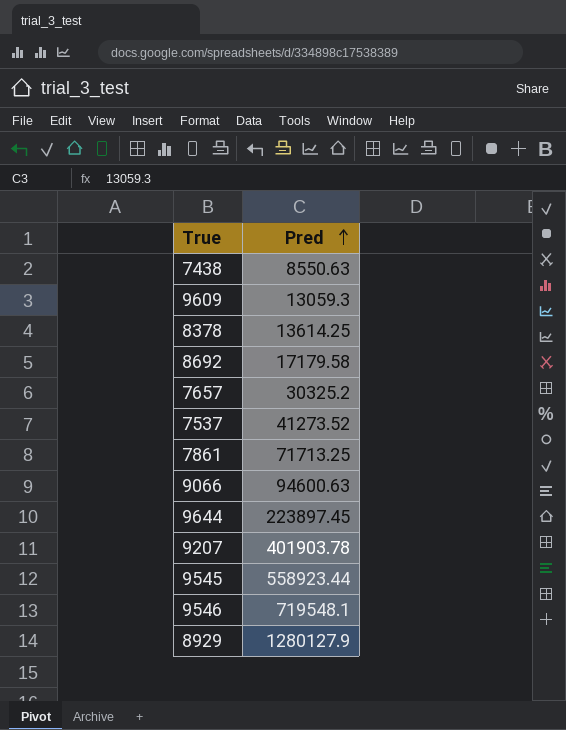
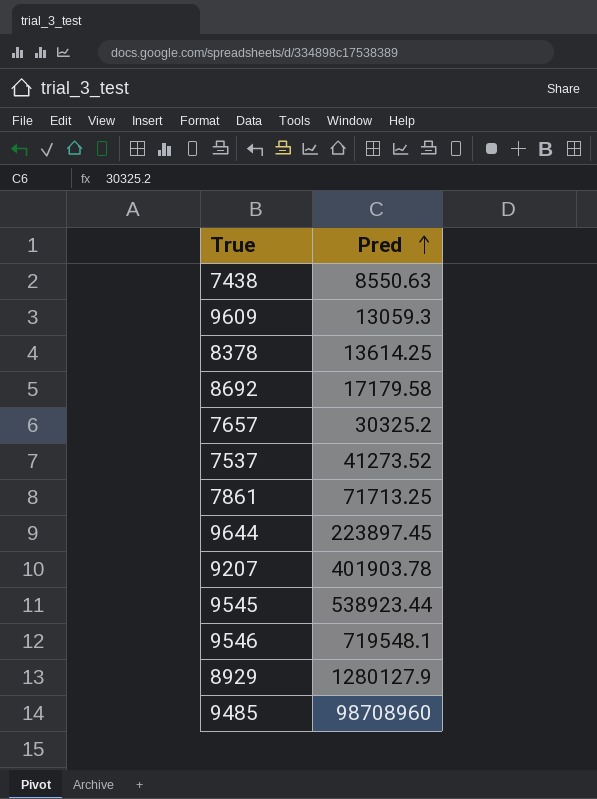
row 9066: 94600.63 -> none
9545 | Pred: 558923.44 -> 538923.44
row 9485: none -> 98708960

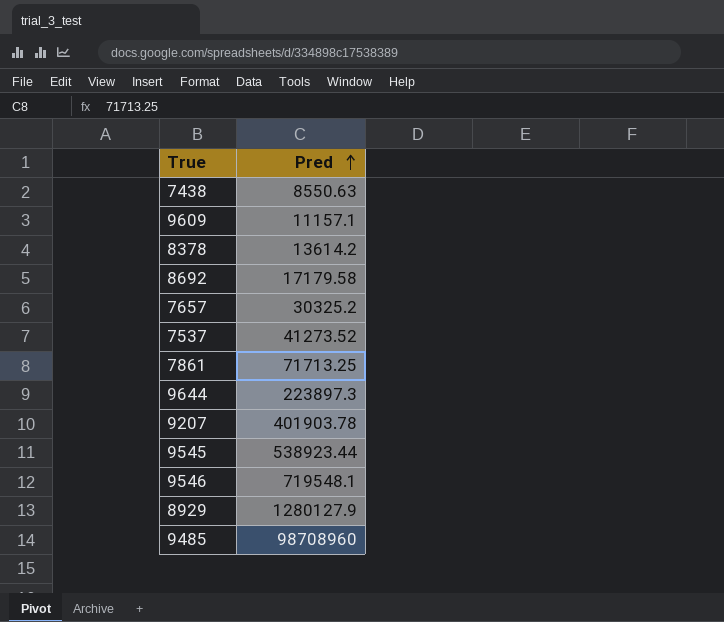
9609 | Pred: 13059.3 -> 11157.1
8378 | Pred: 13614.25 -> 13614.2
9644 | Pred: 223897.45 -> 223897.3

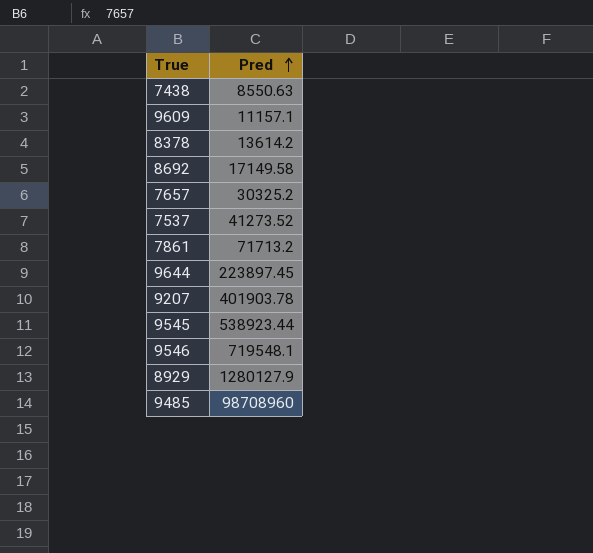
8692 | Pred: 17179.58 -> 17149.58
7861 | Pred: 71713.25 -> 71713.2
9644 | Pred: 223897.3 -> 223897.45

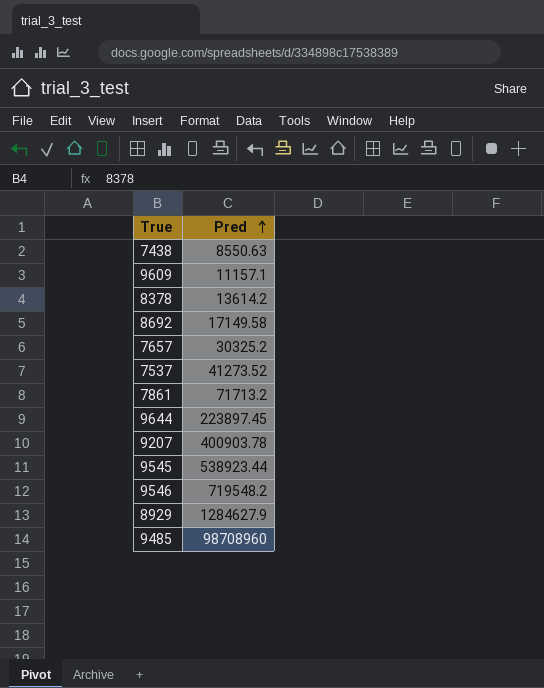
9207 | Pred: 401903.78 -> 400903.78
9546 | Pred: 719548.1 -> 719548.2
8929 | Pred: 1280127.9 -> 1284627.9

